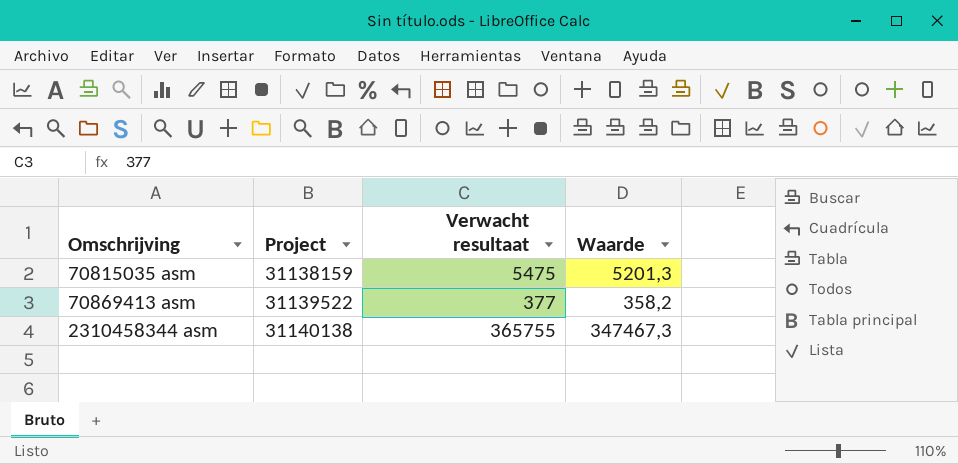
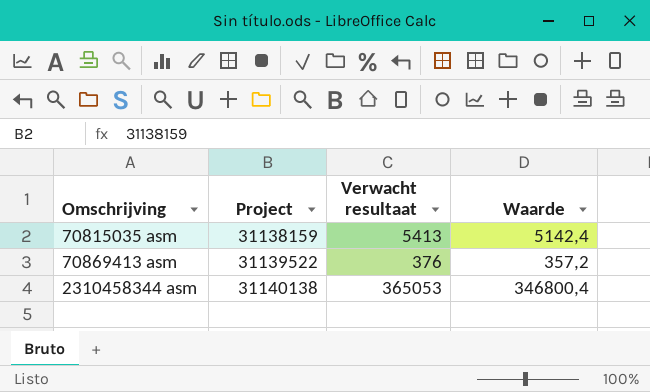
70815035 asm | Verwacht resultaat: 5475 -> 5413
70815035 asm | Waarde: 5201,3 -> 5142,4
70869413 asm | Verwacht resultaat: 377 -> 376
70869413 asm | Waarde: 358,2 -> 357,2
2310458344 asm | Verwacht resultaat: 365755 -> 365053
2310458344 asm | Waarde: 347467,3 -> 346800,4

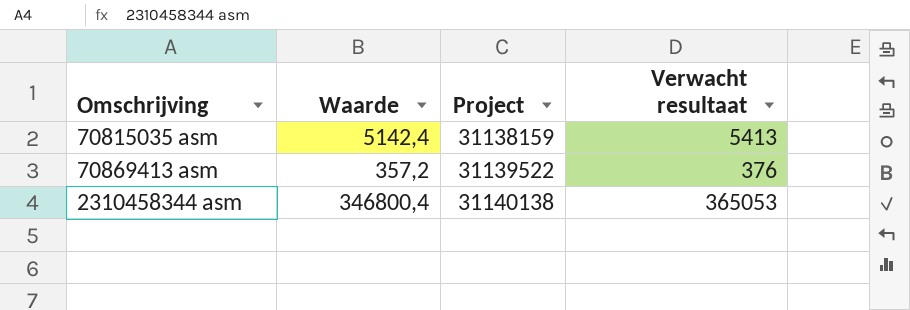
column Waarde | position: 4 -> 2

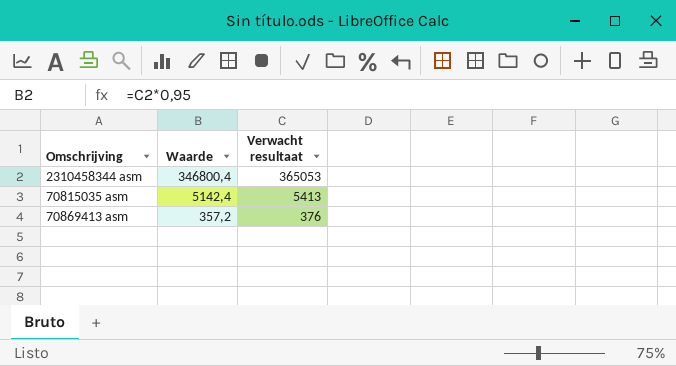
row order: Omschrijving ascending -> Waarde descending
column Project | position: 3 -> none

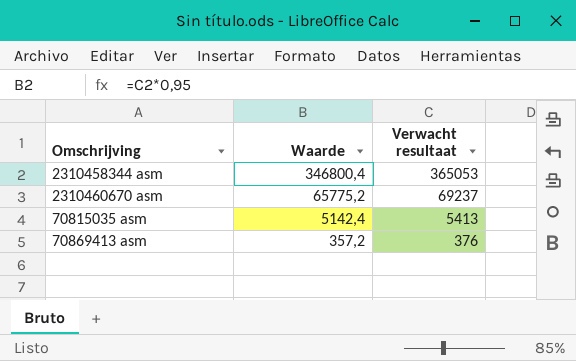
row 2310460670 asm: none -> 65775,2 | 69237

